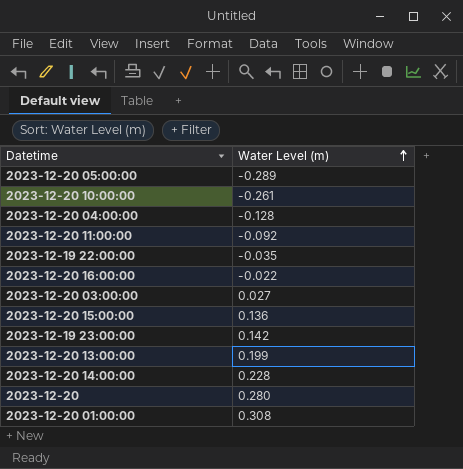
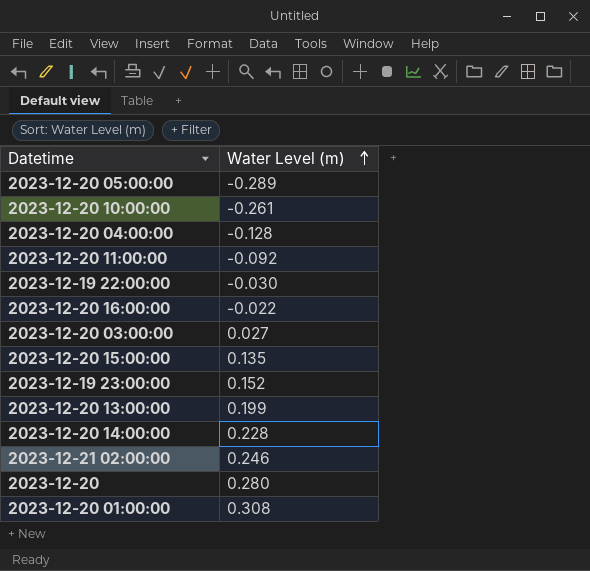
2023-12-19 22:00:00 | Water Level (m): -0.035 -> -0.030
2023-12-20 15:00:00 | Water Level (m): 0.136 -> 0.135
2023-12-19 23:00:00 | Water Level (m): 0.142 -> 0.152
row 2023-12-21 02:00:00: none -> 0.246

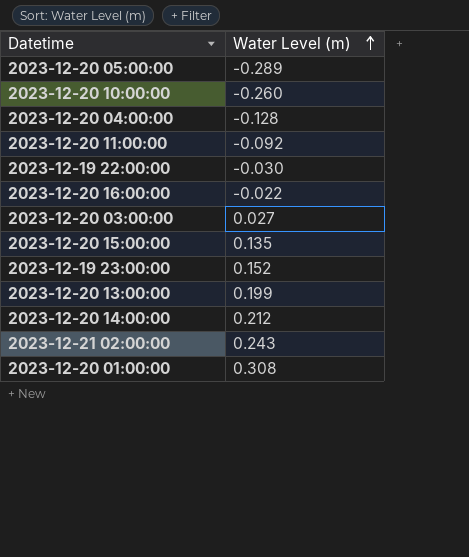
row 2023-12-20: 0.280 -> none
2023-12-20 10:00:00 | Water Level (m): -0.261 -> -0.260
2023-12-20 14:00:00 | Water Level (m): 0.228 -> 0.212
2023-12-21 02:00:00 | Water Level (m): 0.246 -> 0.243

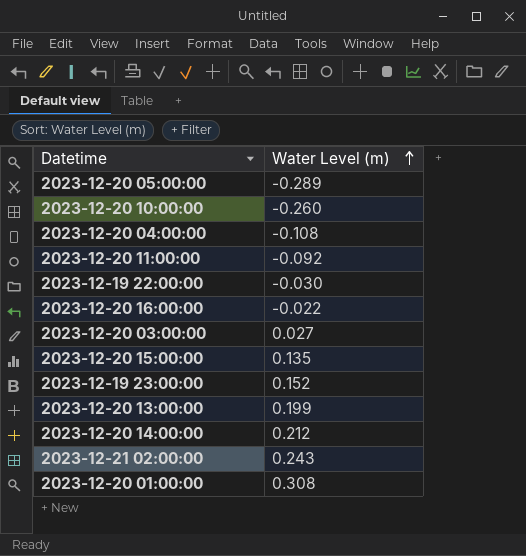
2023-12-20 04:00:00 | Water Level (m): -0.128 -> -0.108

